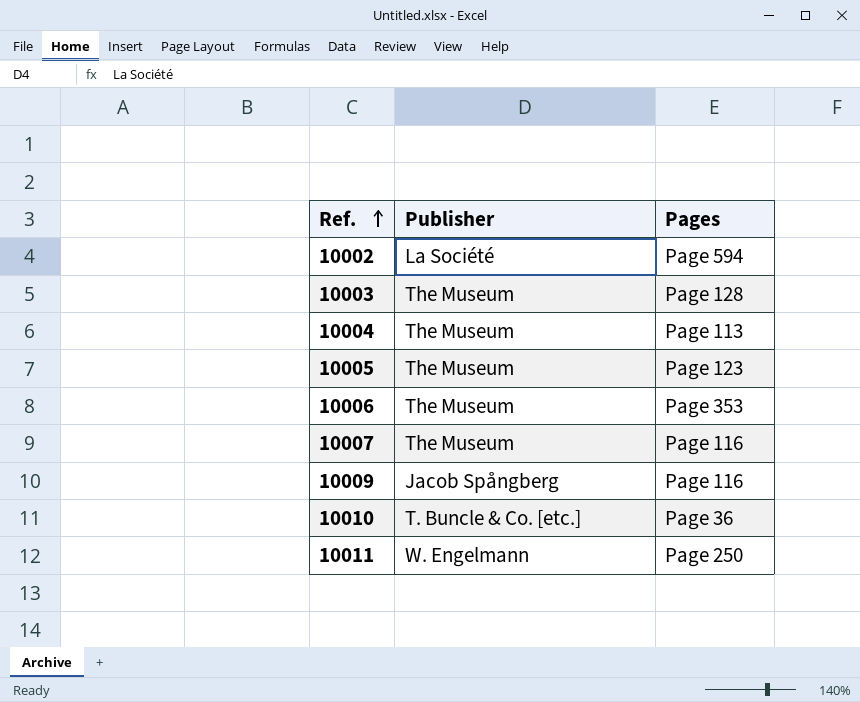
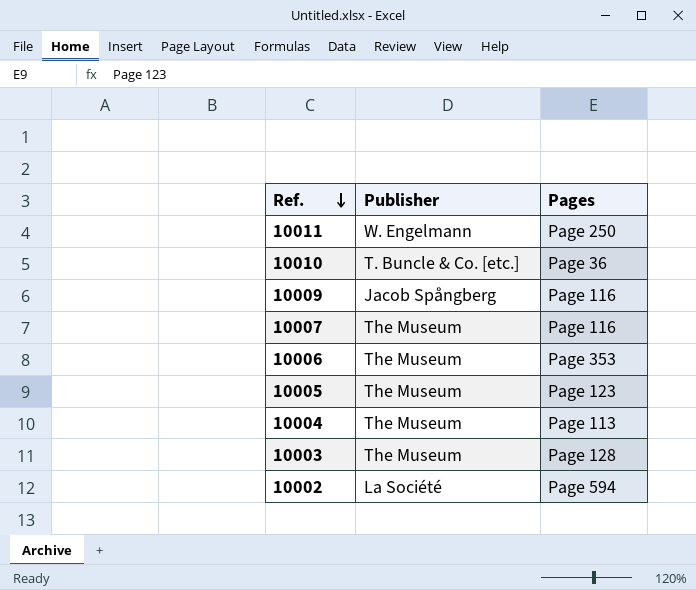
row order: Ref. ascending -> Ref. descending

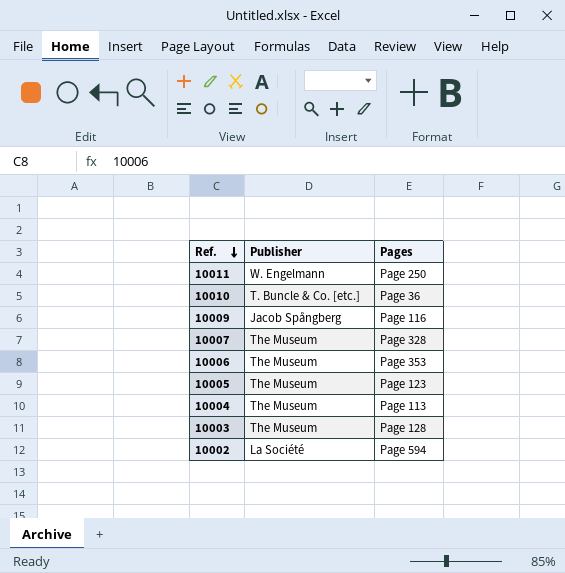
10007 | Pages: Page 116 -> Page 328

